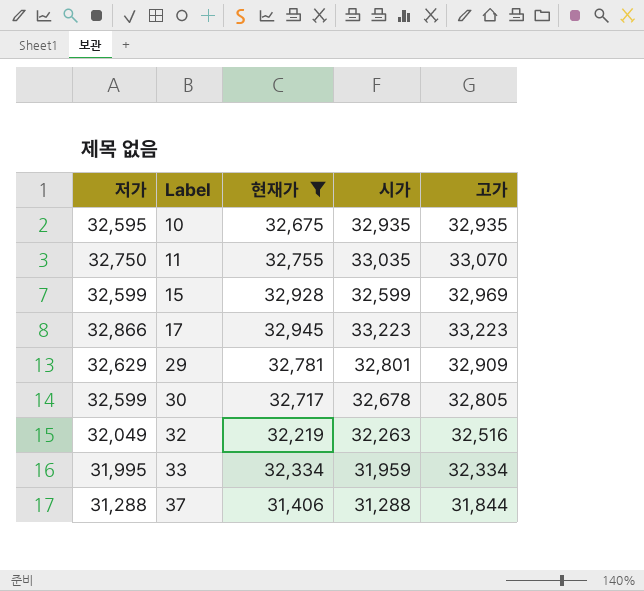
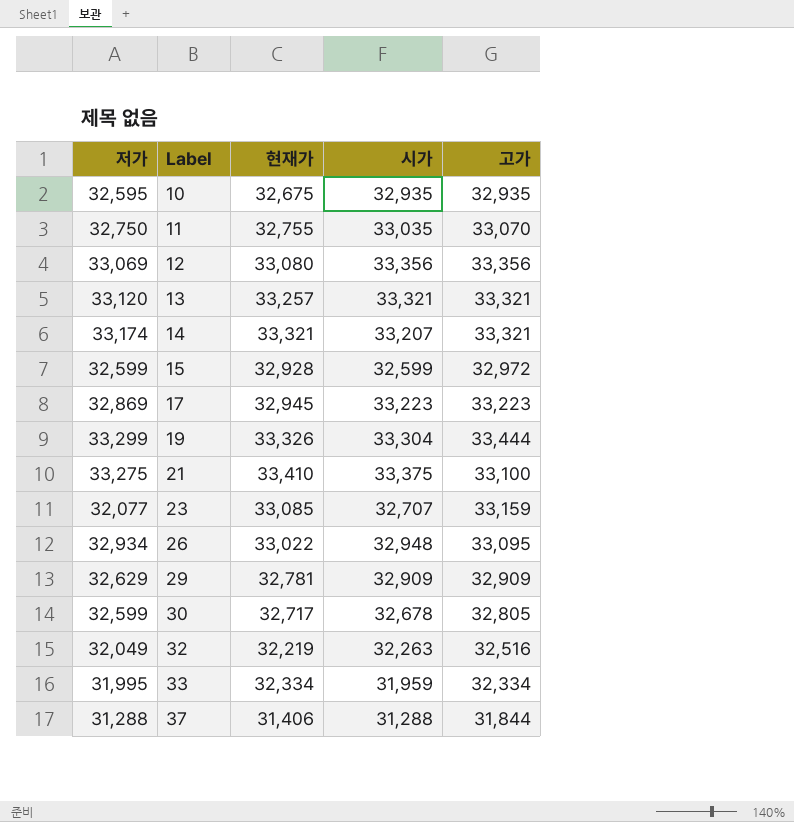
filter: 현재가 <= 32,945 -> none
15 | 고가: 32,969 -> 32,972
17 | 저가: 32,866 -> 32,869
29 | 시가: 32,801 -> 32,909

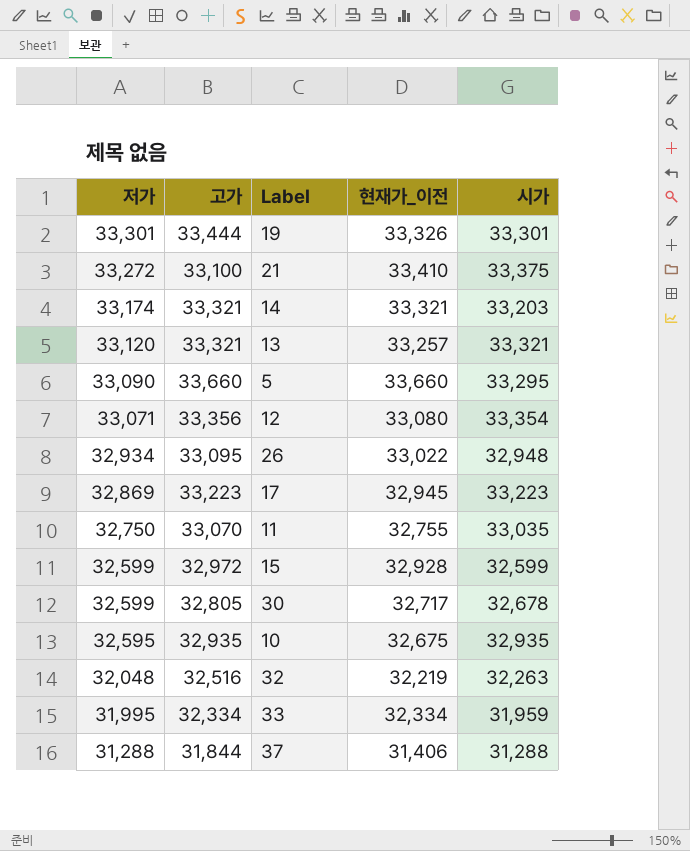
row order: Label ascending -> 저가 descending
column 고가 | position: 5 -> 2
column name: 현재가 -> 현재가_이전
row 23: 32,077 | 33,085 | 32,707 | 33,159 -> none
row 29: 32,629 | 32,781 | 32,909 | 32,909 -> none
19 | 저가: 33,299 -> 33,301
19 | 시가: 33,304 -> 33,301
21 | 저가: 33,275 -> 33,272
14 | 시가: 33,207 -> 33,203
row 5: none -> 33,090 | 33,660 | 33,660 | 33,295
12 | 저가: 33,069 -> 33,071
12 | 시가: 33,356 -> 33,354
32 | 저가: 32,049 -> 32,048

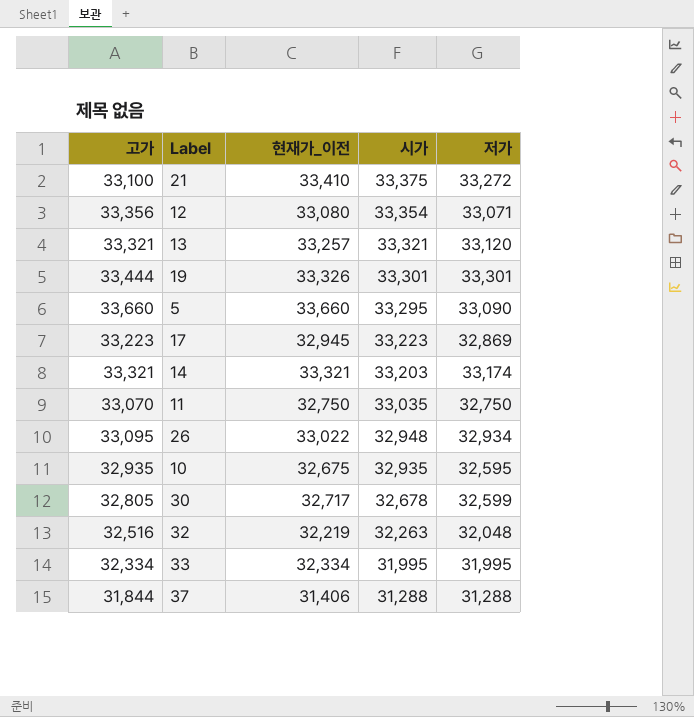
row order: 저가 descending -> 시가 descending
column 저가 | position: 1 -> 5
row 15: 32,599 | 32,972 | 32,928 | 32,599 -> none
11 | 현재가_이전: 32,755 -> 32,750
33 | 시가: 31,959 -> 31,995

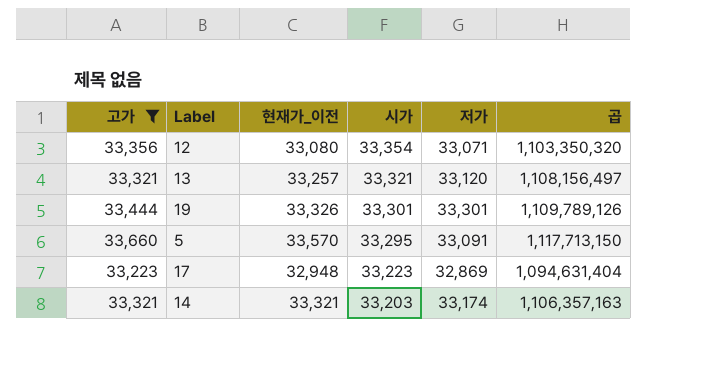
filter: none -> 고가 >= 33,223
column 곱 | formula: none -> [현재가_이전] * [시가]
5 | 현재가_이전: 33,660 -> 33,570
5 | 저가: 33,090 -> 33,091
17 | 현재가_이전: 32,945 -> 32,948

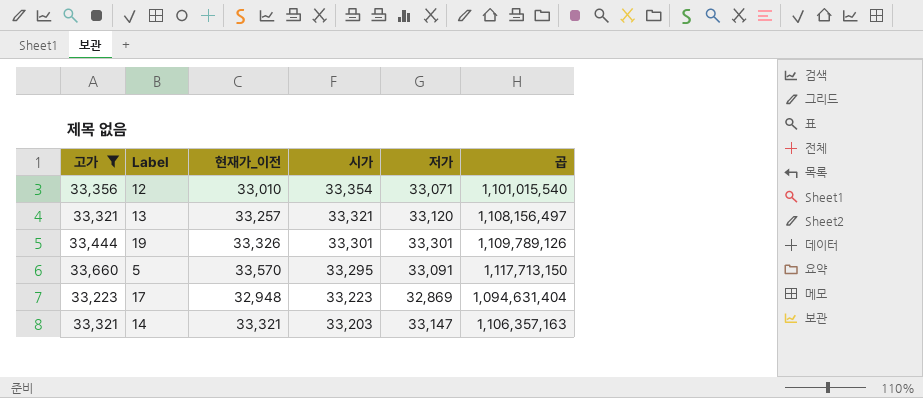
12 | 현재가_이전: 33,080 -> 33,010
12 | 곱: 1,103,350,320 -> 1,101,015,540
14 | 저가: 33,174 -> 33,147

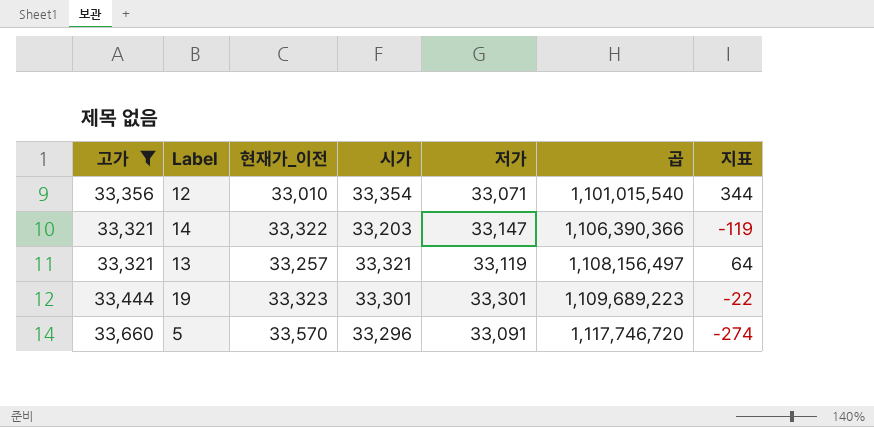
row order: 시가 descending -> 곱 ascending
column 지표 | formula: none -> [시가] - [현재가_이전]
row 17: 33,223 | 32,948 | 33,223 | 32,869 | 1,094,631,404 -> none
14 | 현재가_이전: 33,321 -> 33,322
14 | 곱: 1,106,357,163 -> 1,106,390,366
13 | 저가: 33,120 -> 33,119
19 | 현재가_이전: 33,326 -> 33,323
19 | 곱: 1,109,789,126 -> 1,109,689,223
5 | 시가: 33,295 -> 33,296
5 | 곱: 1,117,713,150 -> 1,117,746,720

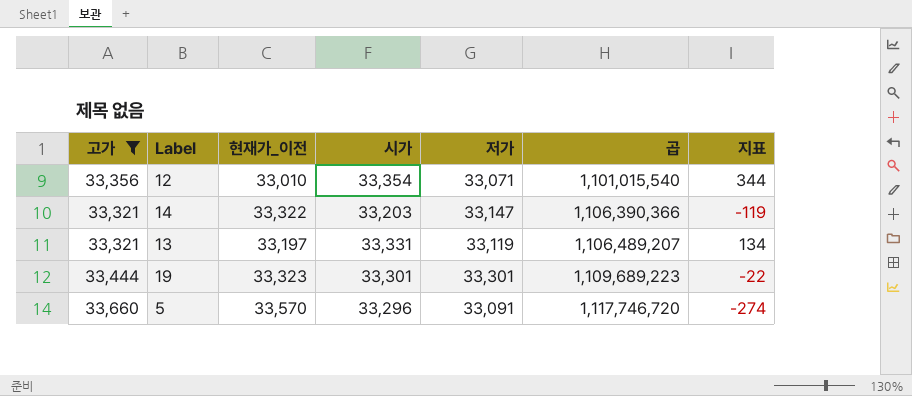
13 | 현재가_이전: 33,257 -> 33,197
13 | 시가: 33,321 -> 33,331
13 | 곱: 1,108,156,497 -> 1,106,489,207
13 | 지표: 64 -> 134

